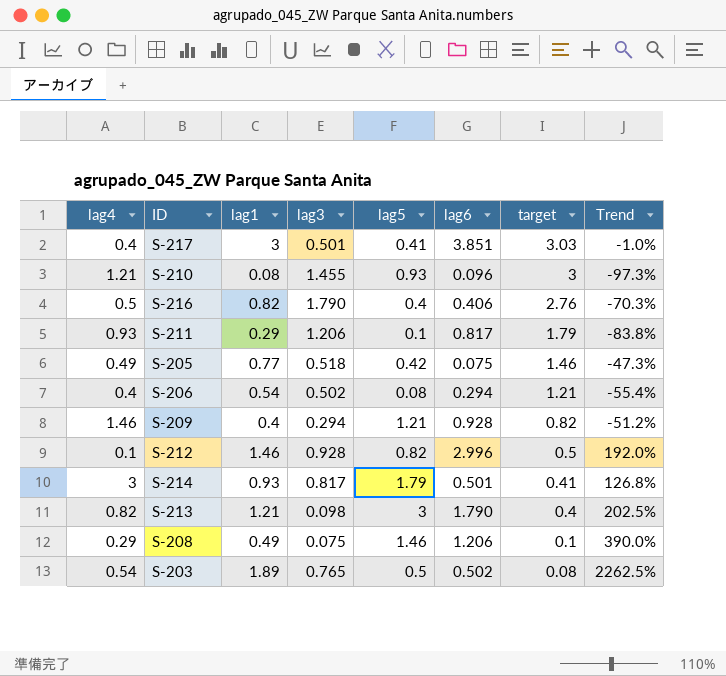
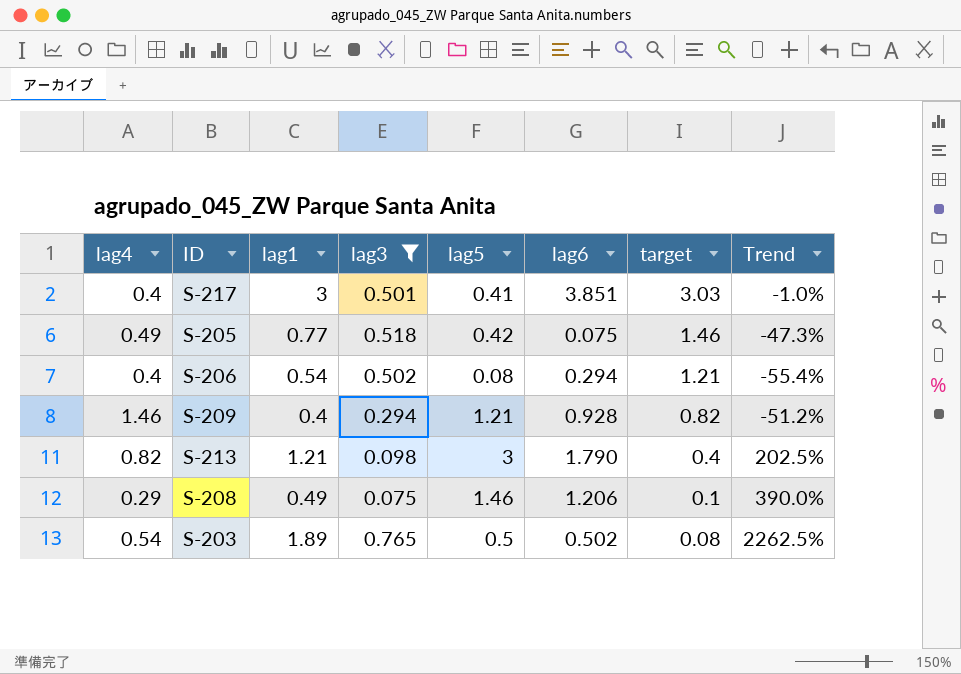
filter: none -> lag3 <= 0.765

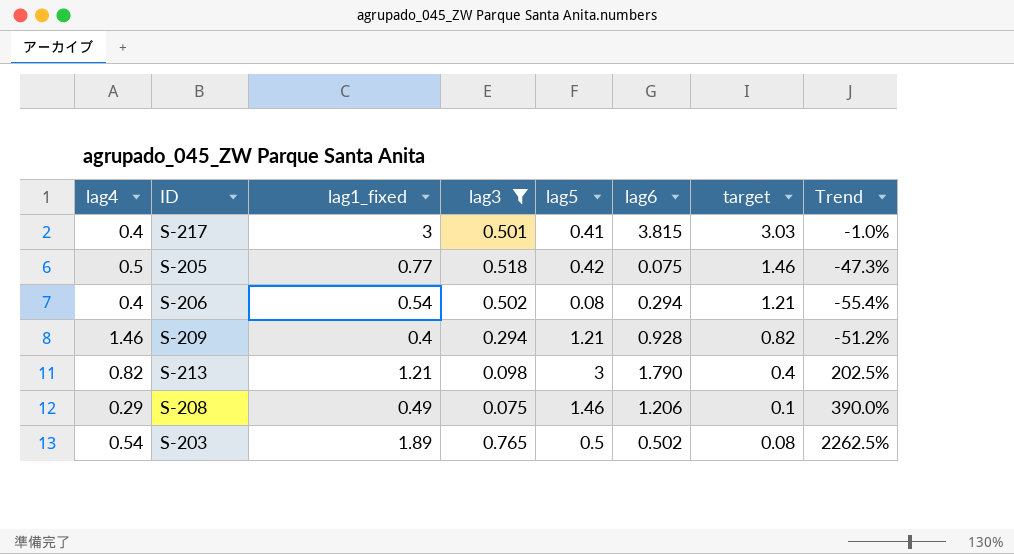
column name: lag1 -> lag1_fixed
S-217 | lag6: 3.851 -> 3.815
S-205 | lag4: 0.49 -> 0.5

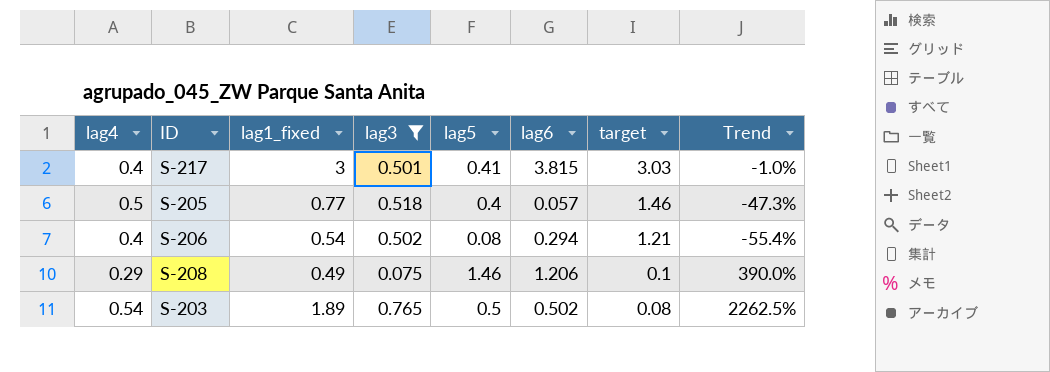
row S-209: 1.46 | 0.4 | 0.294 | 1.21 | 0.928 | 0.82 | -51.2% -> none
row S-213: 0.82 | 1.21 | 0.098 | 3 | 1.790 | 0.4 | 202.5% -> none
S-205 | lag5: 0.42 -> 0.4
S-205 | lag6: 0.075 -> 0.057

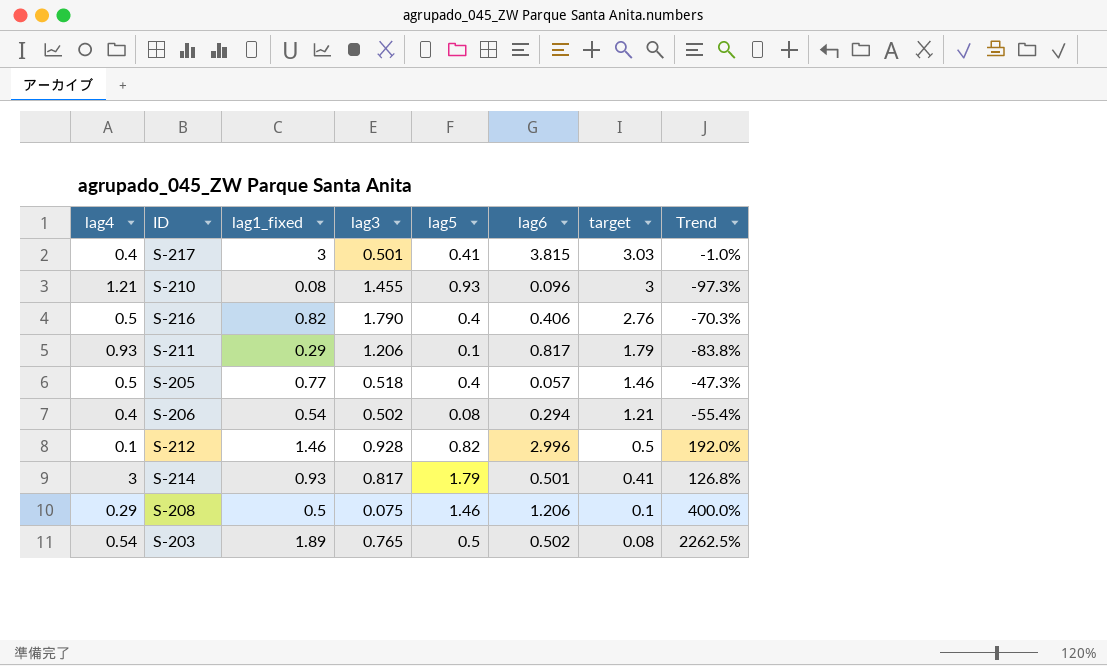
filter: lag3 <= 0.765 -> none
S-208 | lag1_fixed: 0.49 -> 0.5
S-208 | Trend: 390.0% -> 400.0%

